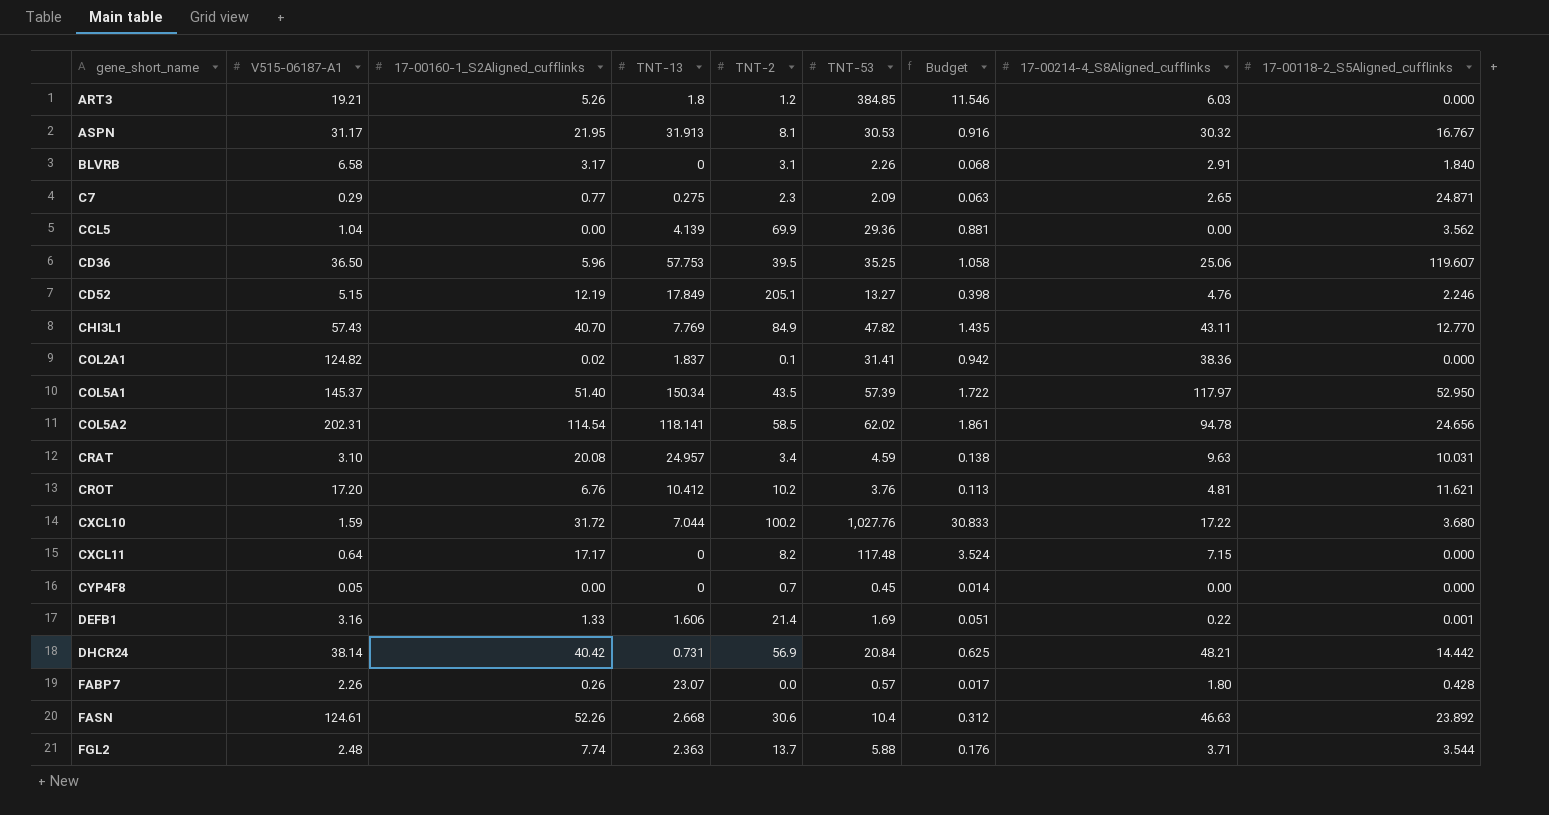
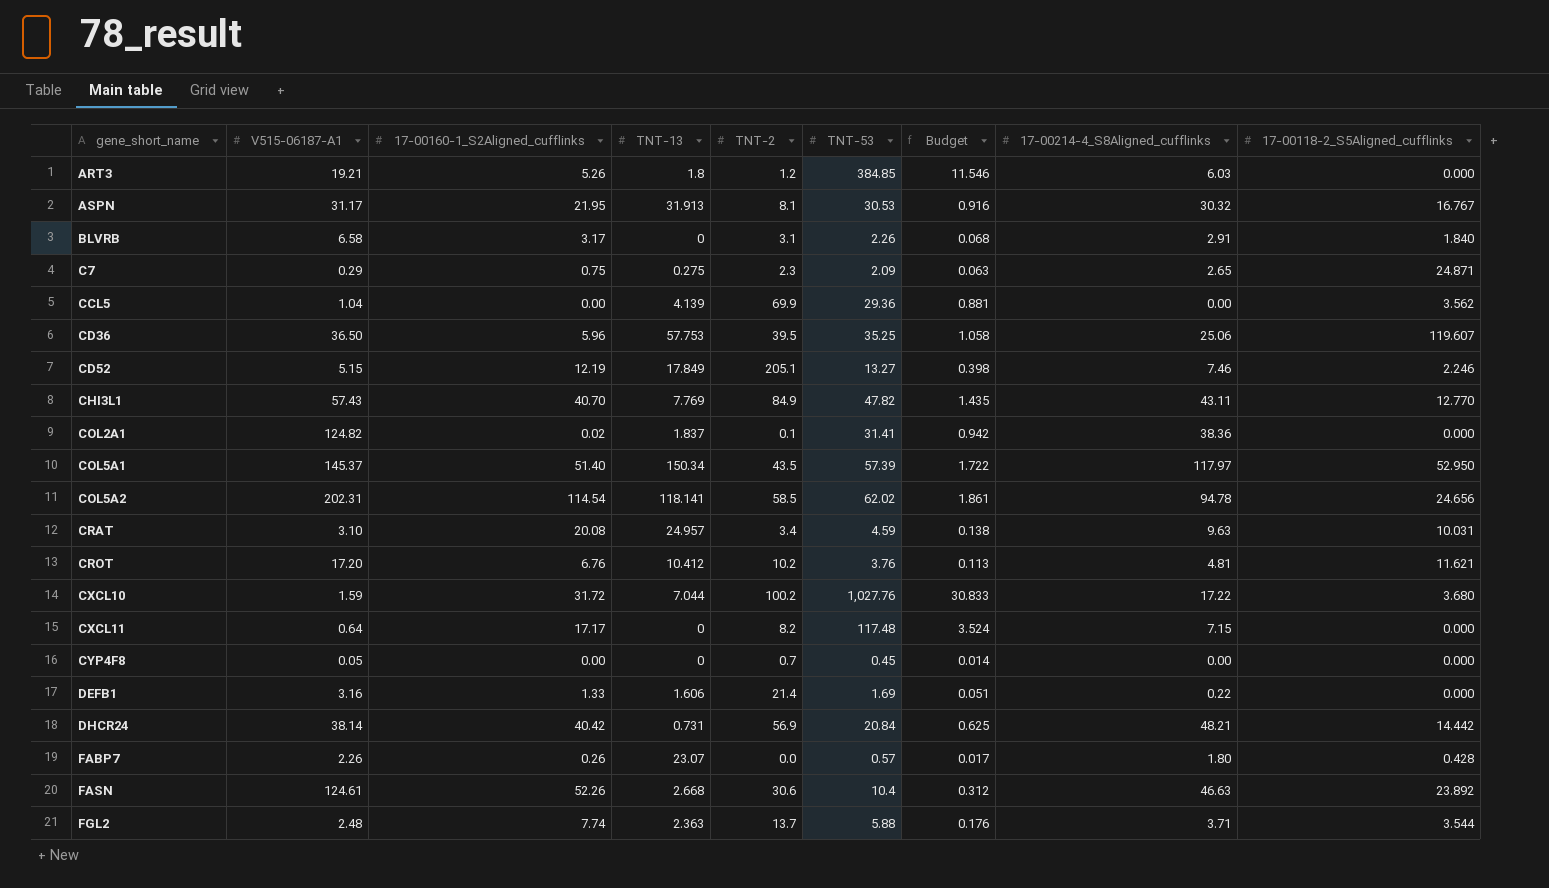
C7 | 17-00160-1_S2Aligned_cufflinks: 0.77 -> 0.75
CD52 | 17-00214-4_S8Aligned_cufflinks: 4.76 -> 7.46
DEFB1 | 17-00118-2_S5Aligned_cufflinks: 0.001 -> 0.000

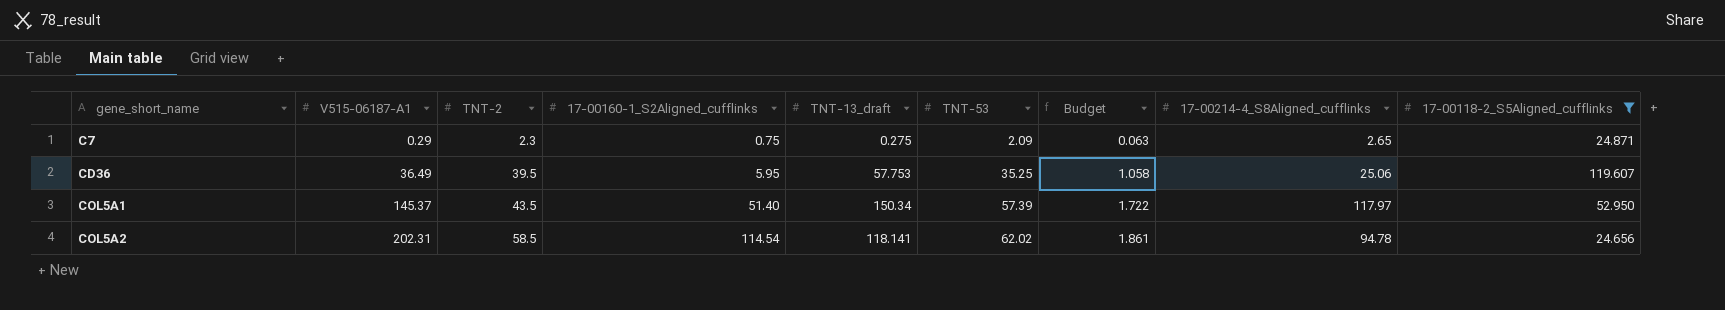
filter: none -> 17-00118-2_S5Aligned_cufflinks >= 24.656
column TNT-2 | position: 5 -> 3
column name: TNT-13 -> TNT-13_draft
CD36 | V515-06187-A1: 36.50 -> 36.49
CD36 | 17-00160-1_S2Aligned_cufflinks: 5.96 -> 5.95

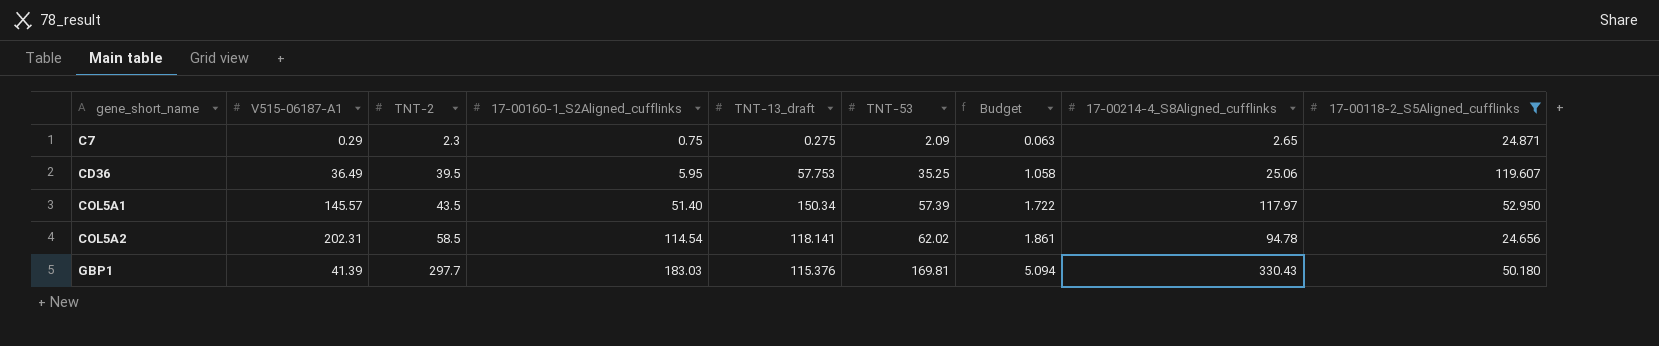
COL5A1 | V515-06187-A1: 145.37 -> 145.57
row GBP1: none -> 41.39 | 297.7 | 183.03 | 115.376 | 169.81 | 5.094 | 330.43 | 50.180

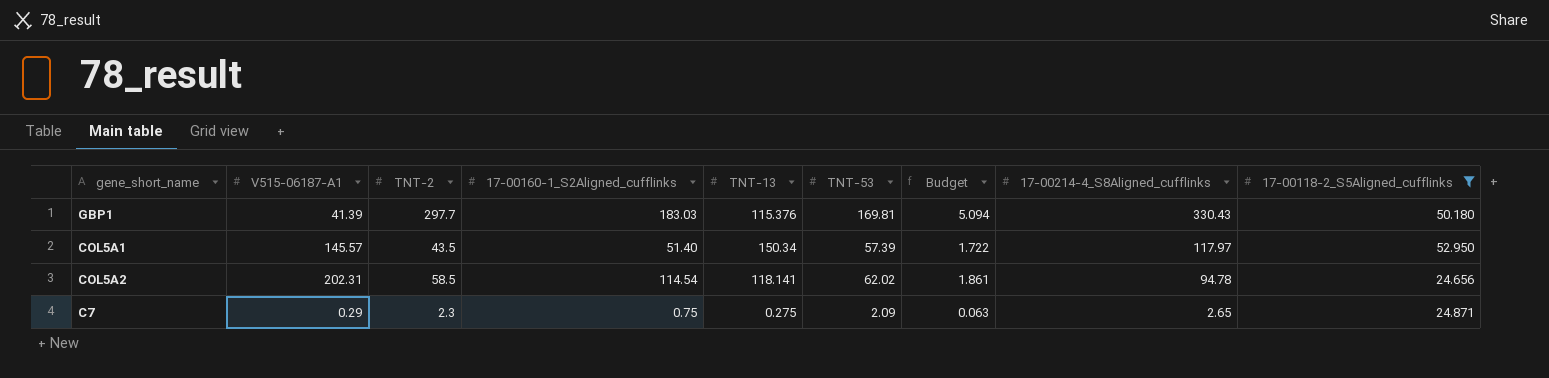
row order: gene_short_name ascending -> 17-00214-4_S8Aligned_cufflinks descending
column name: TNT-13_draft -> TNT-13
row CD36: 36.49 | 39.5 | 5.95 | 57.753 | 35.25 | 1.058 | 25.06 | 119.607 -> none

